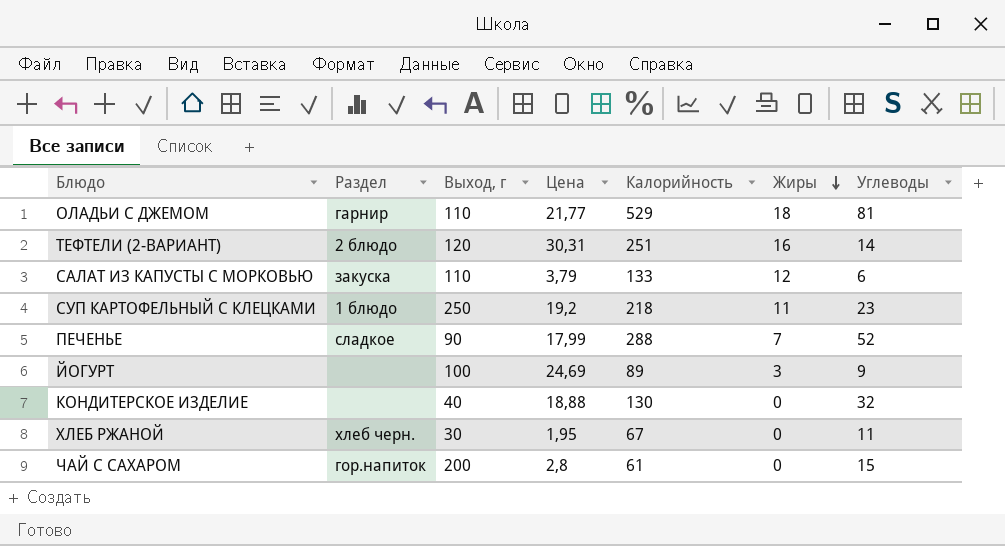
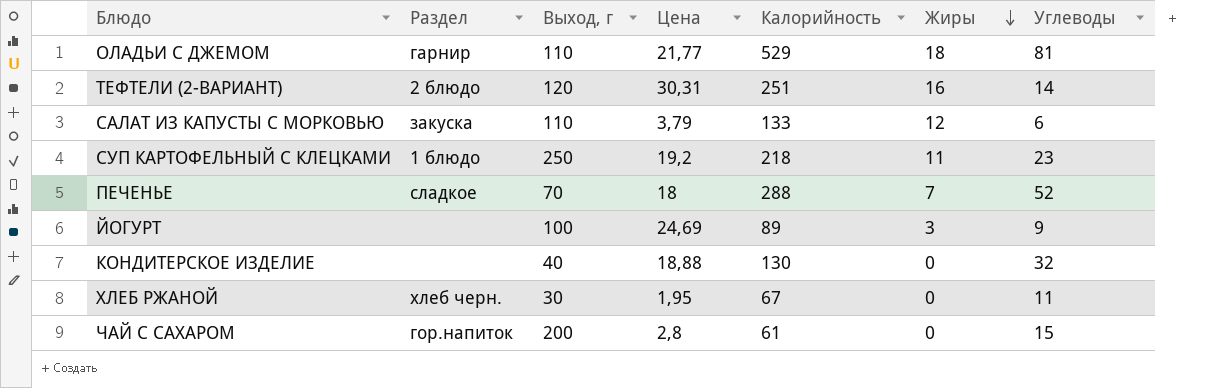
ПЕЧЕНЬЕ | Выход, г: 90 -> 70
ПЕЧЕНЬЕ | Цена: 17,99 -> 18

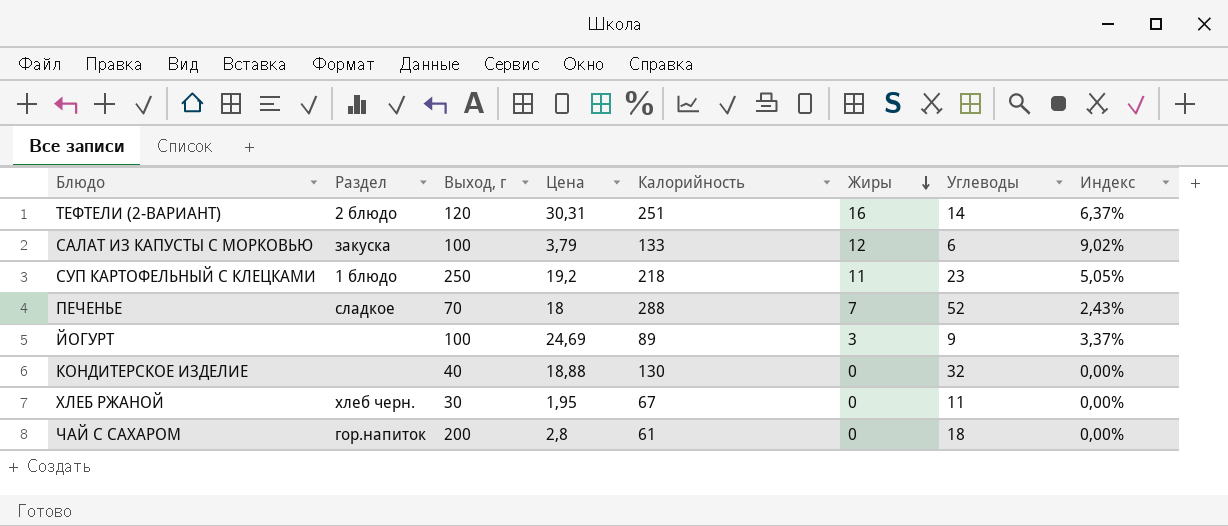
column Индекс | formula: none -> [Жиры] / [Калорийность]
row ОЛАДЬИ С ДЖЕМОМ: гарнир | 110 | 21,77 | 529 | 18 | 81 -> none
САЛАТ ИЗ КАПУСТЫ С МОРКОВЬЮ | Выход, г: 110 -> 100
ЧАЙ С САХАРОМ | Углеводы: 15 -> 18

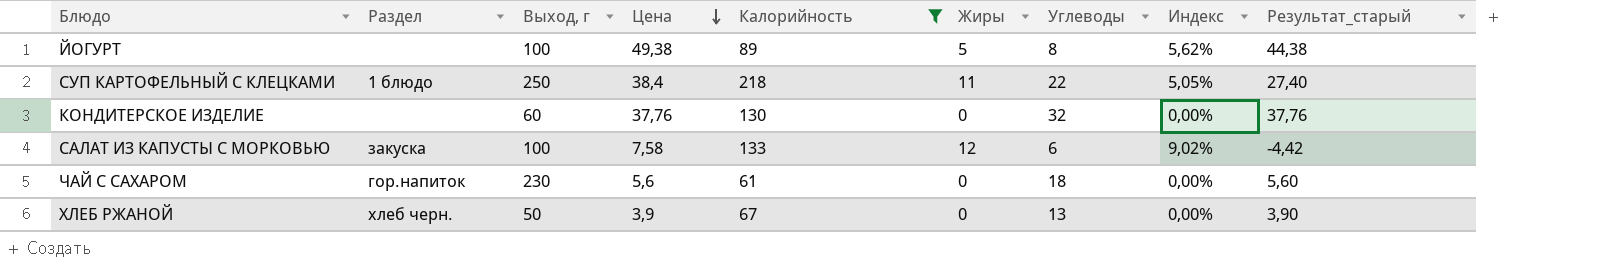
filter: none -> Калорийность <= 218
row order: Жиры descending -> Цена descending
column Результат_старый | formula: none -> [Цена] - [Жиры]
ЙОГУРТ | Цена: 24,69 -> 49,38
ЙОГУРТ | Жиры: 3 -> 5
ЙОГУРТ | Углеводы: 9 -> 8
ЙОГУРТ | Индекс: 3,37% -> 5,62%
СУП КАРТОФЕЛЬНЫЙ С КЛЕЦКАМИ | Цена: 19,2 -> 38,4
СУП КАРТОФЕЛЬНЫЙ С КЛЕЦКАМИ | Углеводы: 23 -> 22
КОНДИТЕРСКОЕ ИЗДЕЛИЕ | Выход, г: 40 -> 60
КОНДИТЕРСКОЕ ИЗДЕЛИЕ | Цена: 18,88 -> 37,76
САЛАТ ИЗ КАПУСТЫ С МОРКОВЬЮ | Цена: 3,79 -> 7,58
ЧАЙ С САХАРОМ | Выход, г: 200 -> 230
ЧАЙ С САХАРОМ | Цена: 2,8 -> 5,6
ХЛЕБ РЖАНОЙ | Выход, г: 30 -> 50
ХЛЕБ РЖАНОЙ | Цена: 1,95 -> 3,9
ХЛЕБ РЖАНОЙ | Углеводы: 11 -> 13

